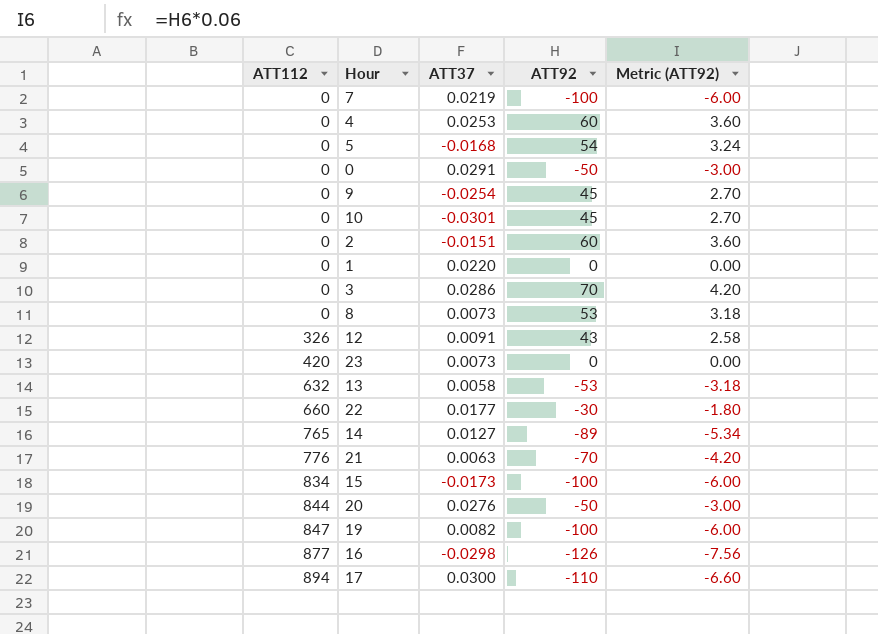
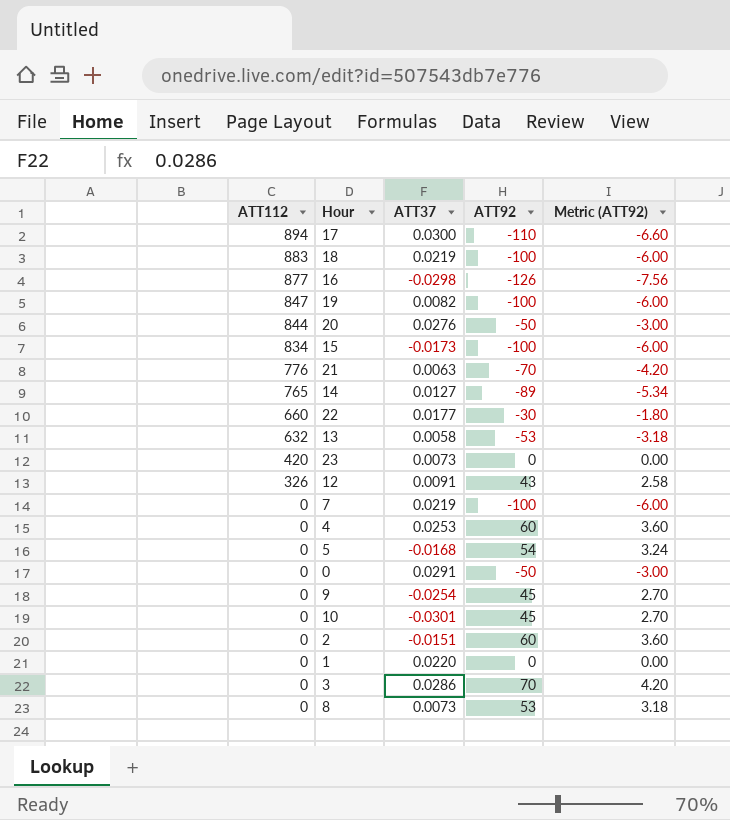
row order: ATT112 ascending -> ATT112 descending
row 18: none -> 883 | 0.0219 | -100 | -6.00

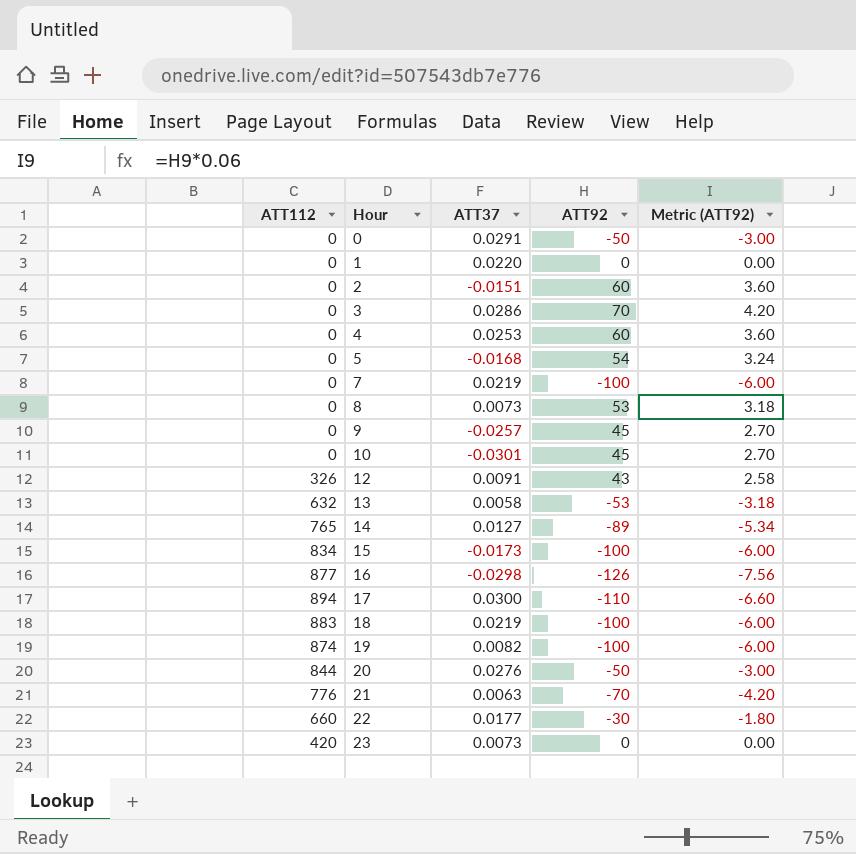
row order: ATT112 descending -> Hour ascending
9 | ATT37: -0.0254 -> -0.0257
19 | ATT112: 847 -> 874

